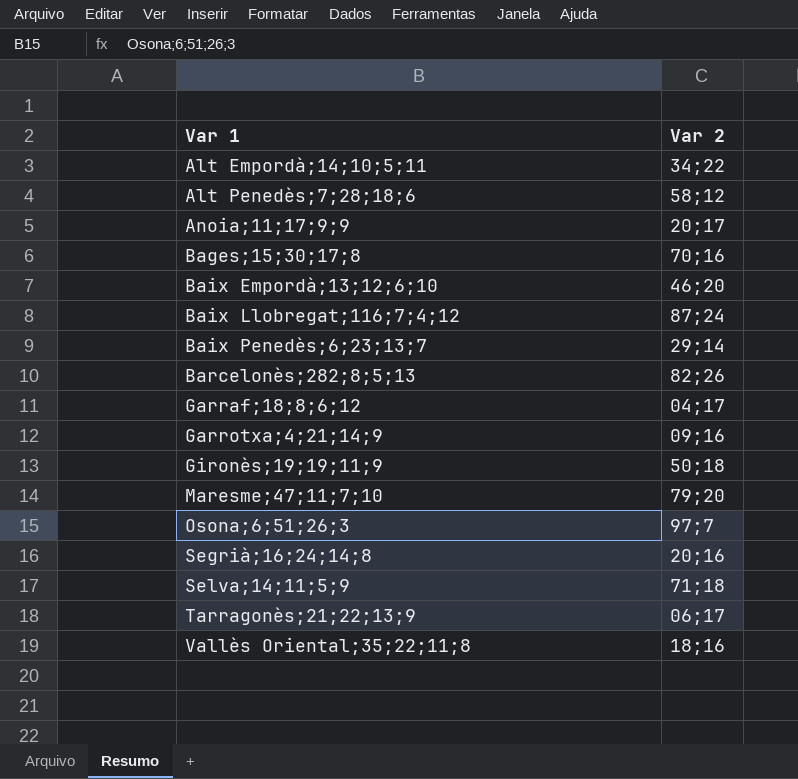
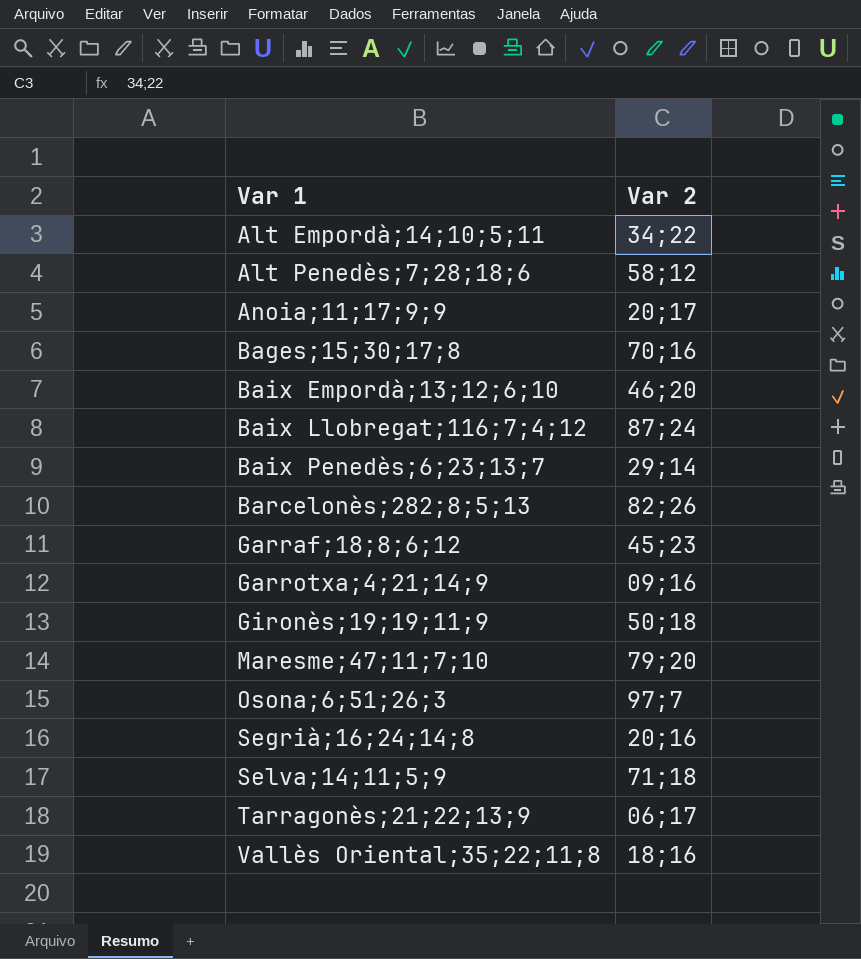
Garraf;18;8;6;12 | Var 2: 04;17 -> 45;23

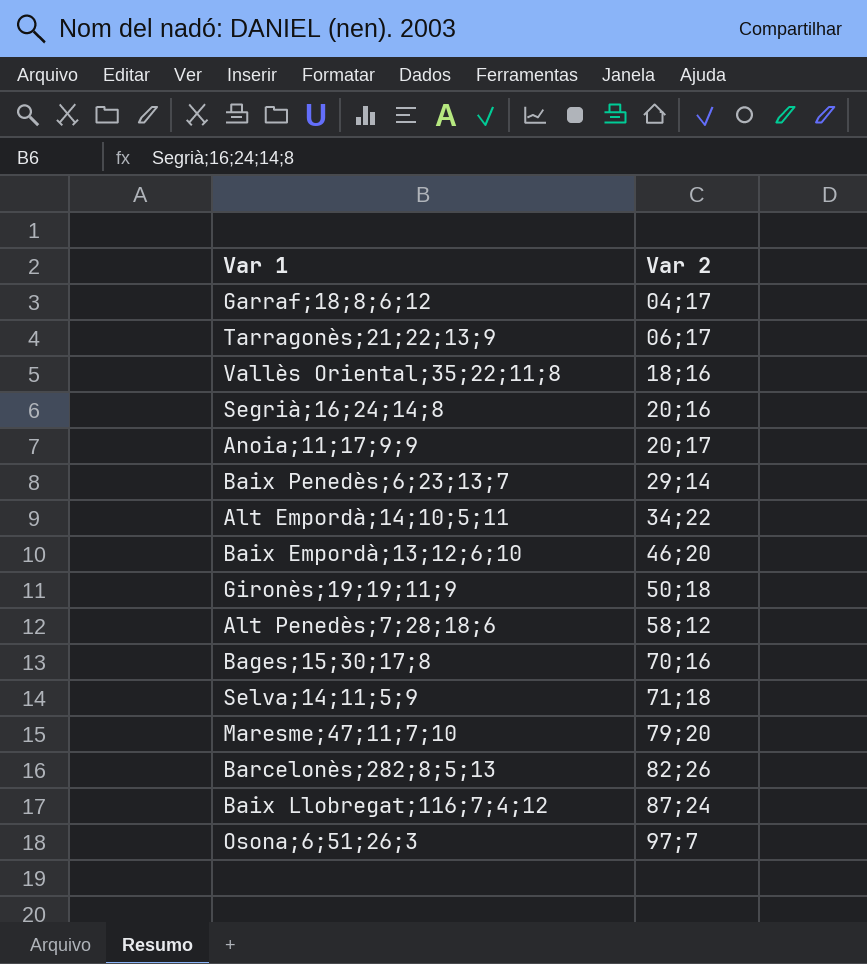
row order: Var 1 ascending -> Var 2 ascending
row Garrotxa;4;21;14;9: 09;16 -> none
Garraf;18;8;6;12 | Var 2: 45;23 -> 04;17

